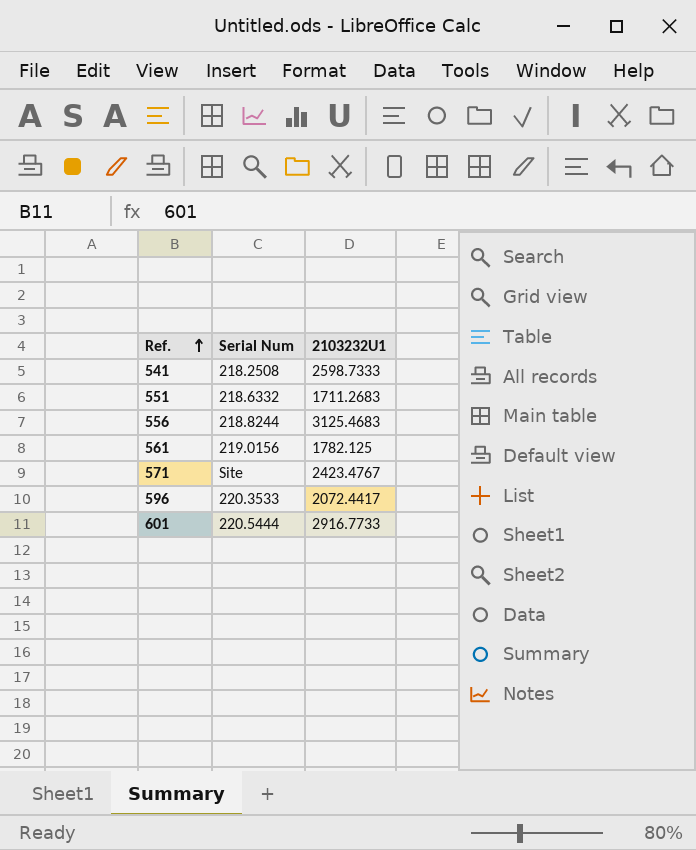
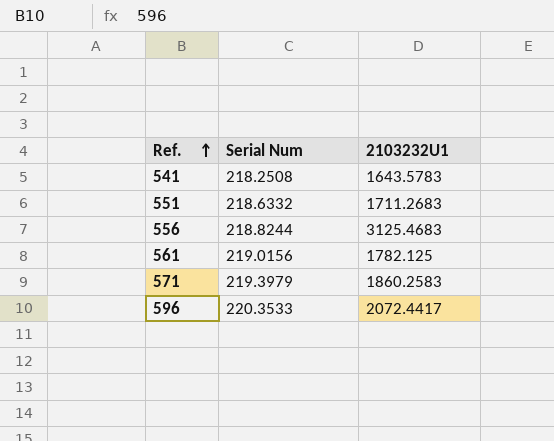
row 601: 220.5444 | 2916.7733 -> none
541 | 2103232U1: 2598.7333 -> 1643.5783
571 | Serial Num: Site -> 219.3979
571 | 2103232U1: 2423.4767 -> 1860.2583

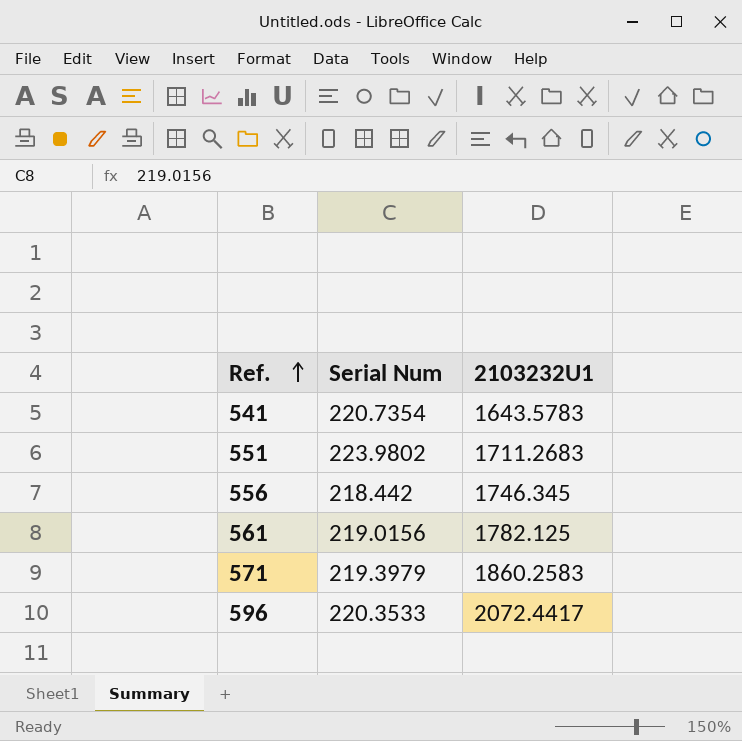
541 | Serial Num: 218.2508 -> 220.7354
551 | Serial Num: 218.6332 -> 223.9802
556 | Serial Num: 218.8244 -> 218.442
556 | 2103232U1: 3125.4683 -> 1746.345

